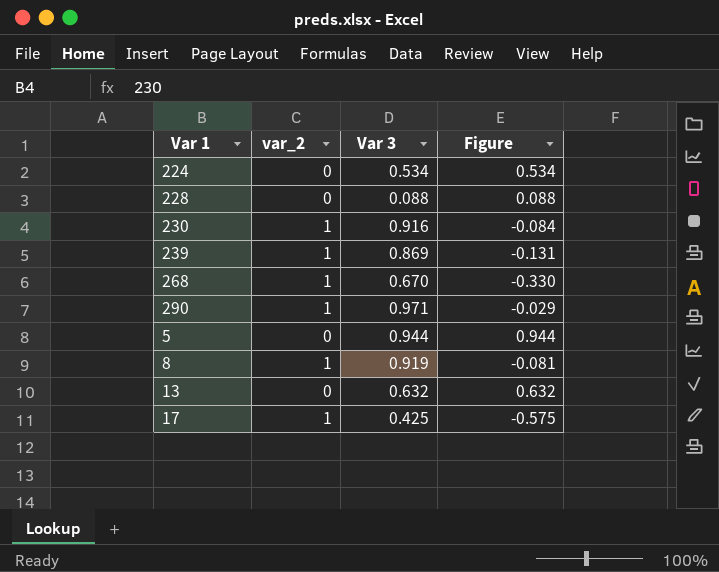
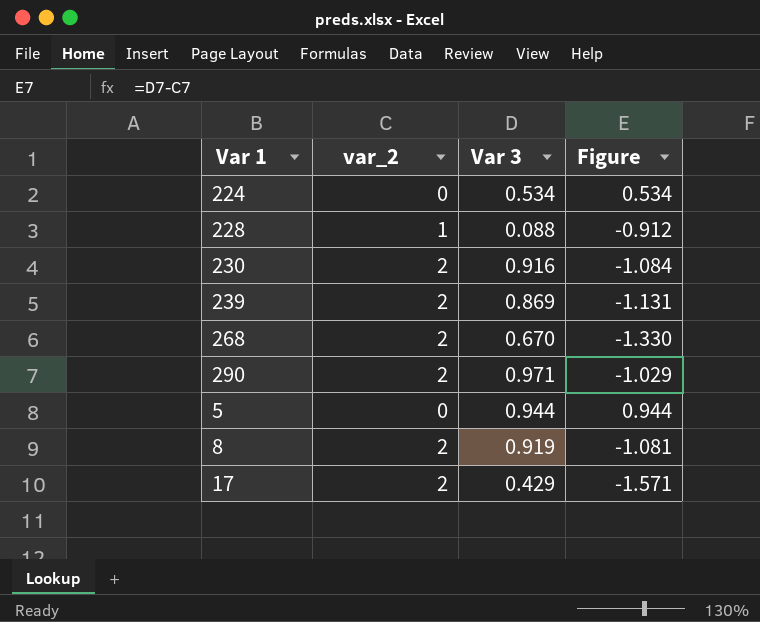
row 13: 0 | 0.632 | 0.632 -> none
228 | var_2: 0 -> 1
228 | Figure: 0.088 -> -0.912
230 | var_2: 1 -> 2
230 | Figure: -0.084 -> -1.084
239 | var_2: 1 -> 2
239 | Figure: -0.131 -> -1.131
268 | var_2: 1 -> 2
268 | Figure: -0.330 -> -1.330
290 | var_2: 1 -> 2
290 | Figure: -0.029 -> -1.029
8 | var_2: 1 -> 2
8 | Figure: -0.081 -> -1.081
17 | var_2: 1 -> 2
17 | Var 3: 0.425 -> 0.429
17 | Figure: -0.575 -> -1.571

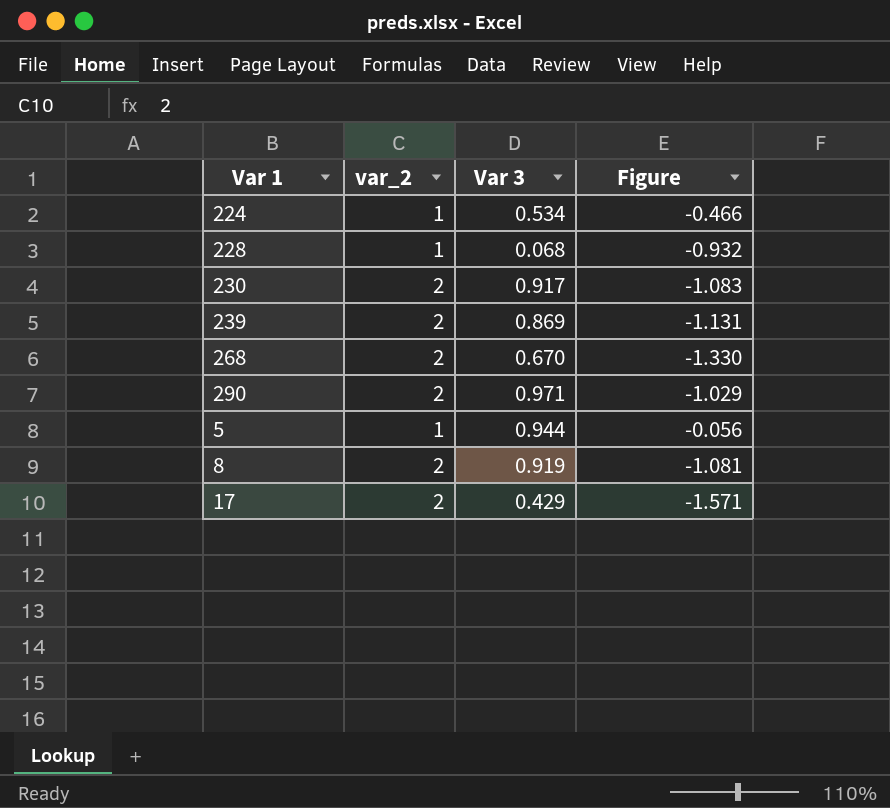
224 | var_2: 0 -> 1
224 | Figure: 0.534 -> -0.466
228 | Var 3: 0.088 -> 0.068
228 | Figure: -0.912 -> -0.932
230 | Var 3: 0.916 -> 0.917
230 | Figure: -1.084 -> -1.083
5 | var_2: 0 -> 1
5 | Figure: 0.944 -> -0.056

